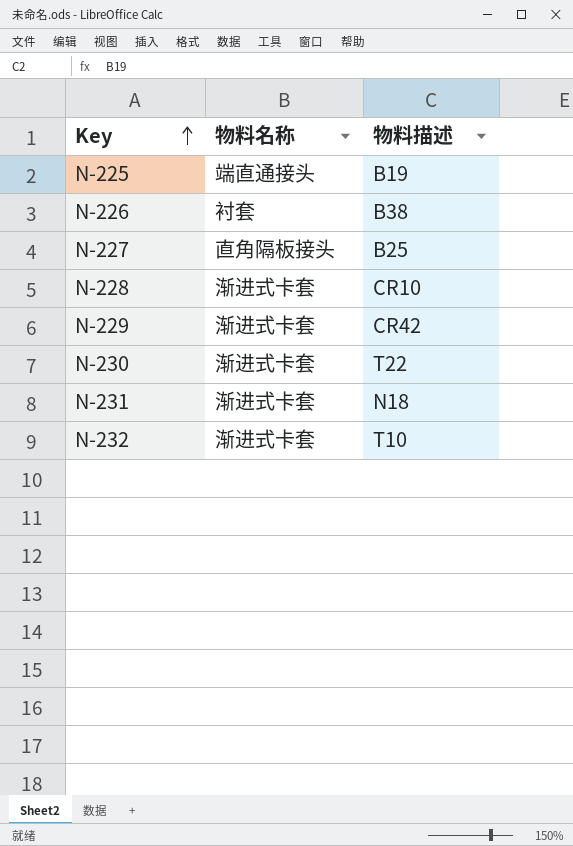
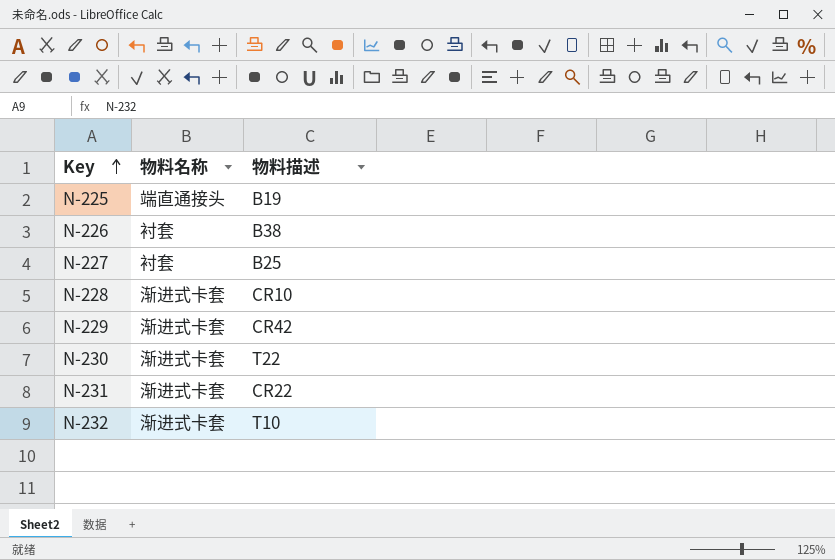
N-227 | 物料名称: 直角隔板接头 -> 衬套
N-231 | 物料描述: N18 -> CR22

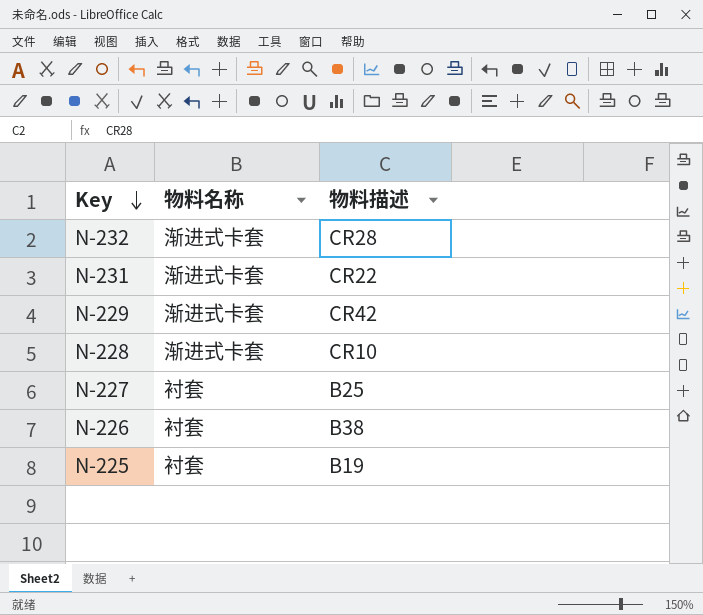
row order: Key ascending -> Key descending
row N-230: 渐进式卡套 | T22 -> none
N-232 | 物料描述: T10 -> CR28
N-225 | 物料名称: 端直通接头 -> 衬套

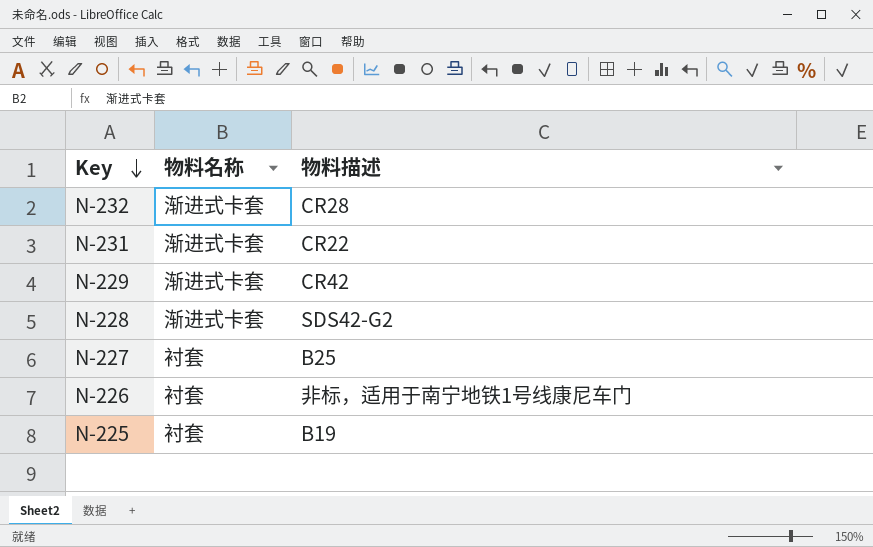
N-228 | 物料描述: CR10 -> SDS42-G2
N-226 | 物料描述: B38 -> 非标，适用于南宁地铁1号线康尼车门

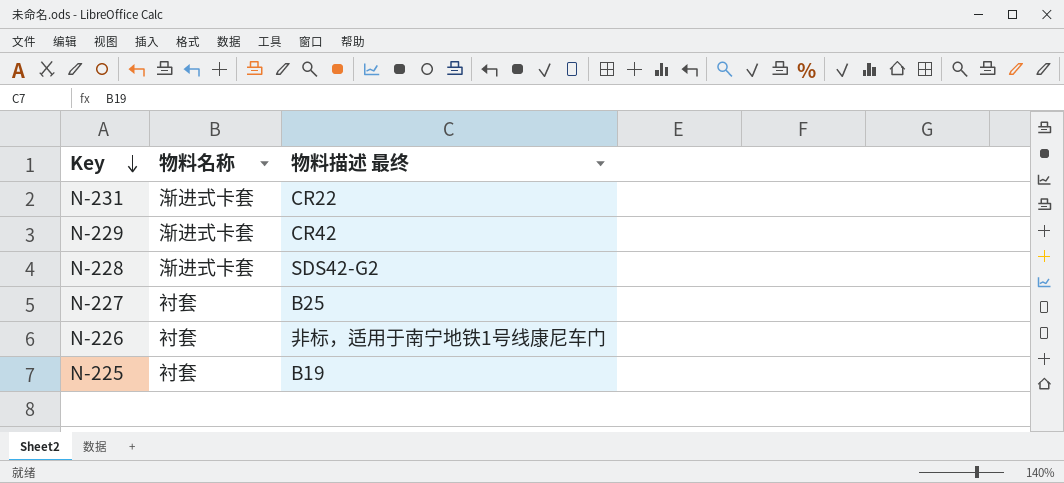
column name: 物料描述 -> 物料描述 最终
row N-232: 渐进式卡套 | CR28 -> none

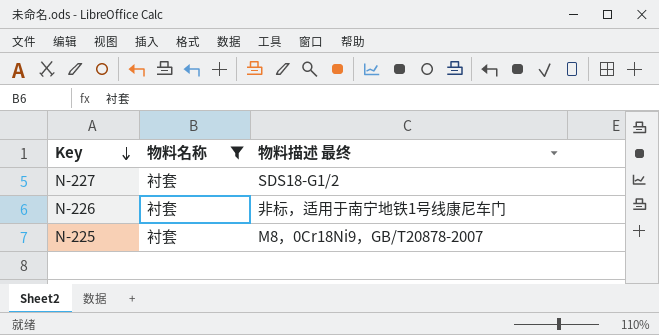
filter: none -> 物料名称 = 衬套
N-227 | 物料描述 最终: B25 -> SDS18-G1/2
N-225 | 物料描述 最终: B19 -> M8，0Cr18Ni9，GB/T20878-2007

